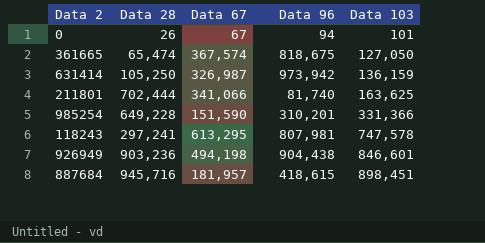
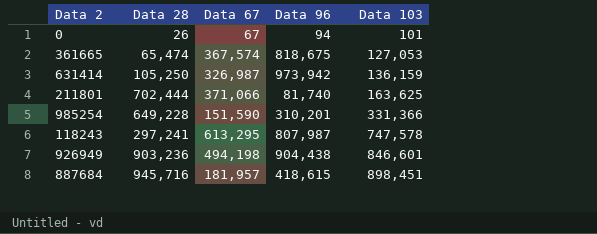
361665 | Data 103: 127,050 -> 127,053
211801 | Data 67: 341,066 -> 371,066
118243 | Data 96: 807,981 -> 807,987

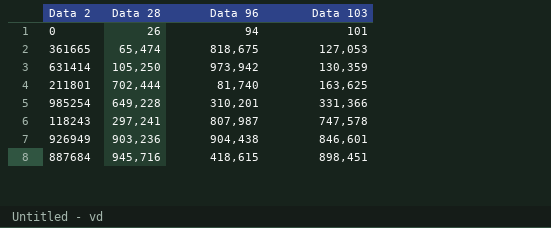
column Data 67 | position: 3 -> none
631414 | Data 103: 136,159 -> 130,359

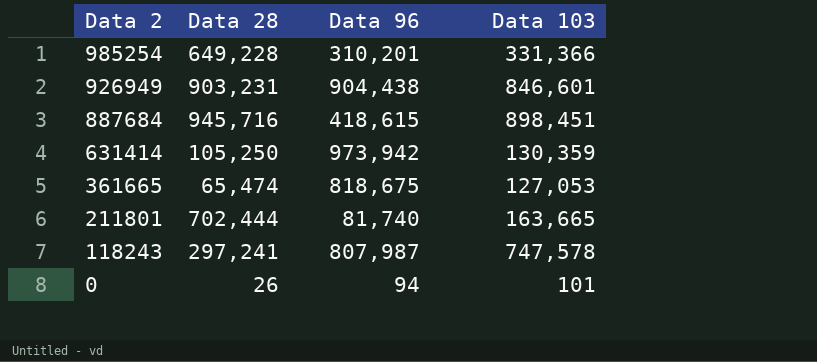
row order: Data 103 ascending -> Data 2 descending
926949 | Data 28: 903,236 -> 903,231
211801 | Data 103: 163,625 -> 163,665

